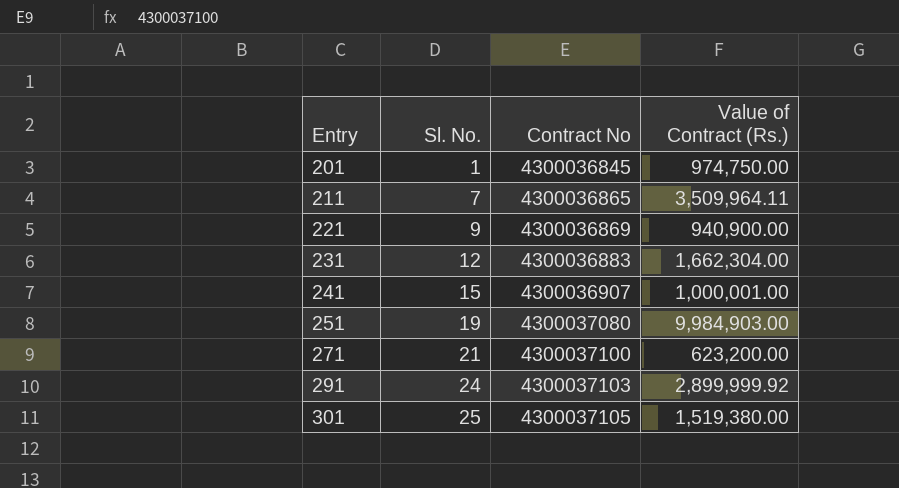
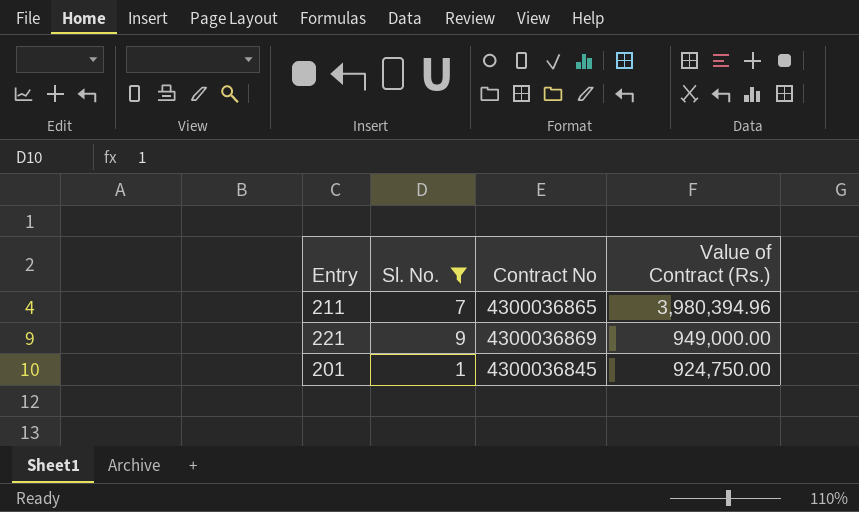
filter: none -> Sl. No. <= 9
row order: Entry ascending -> Value of Contract (Rs.) descending
211 | Value of Contract (Rs.): 3,509,964.11 -> 3,980,394.96
221 | Value of Contract (Rs.): 940,900.00 -> 949,000.00
201 | Value of Contract (Rs.): 974,750.00 -> 924,750.00

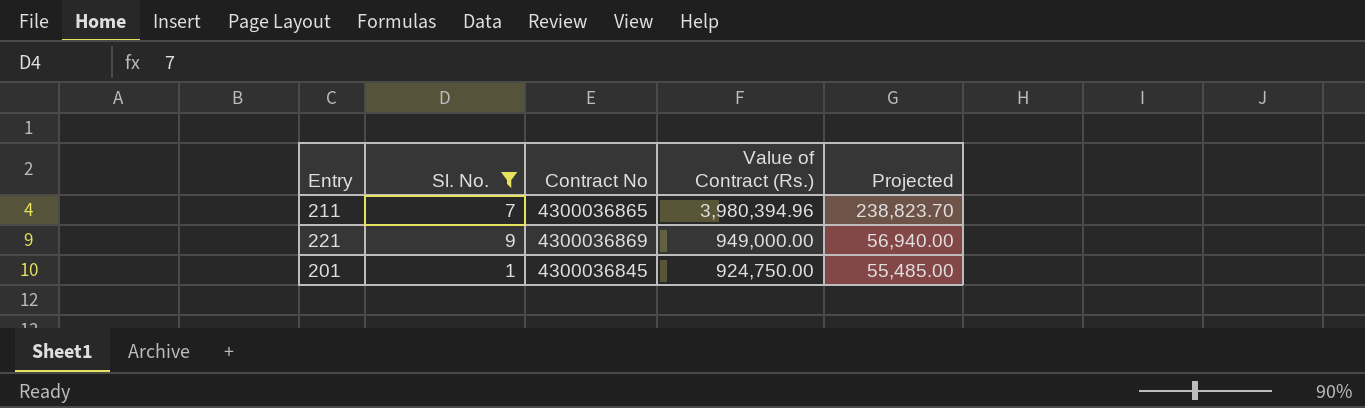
column Projected | formula: none -> [Value of Contract (Rs.)] * 0.06

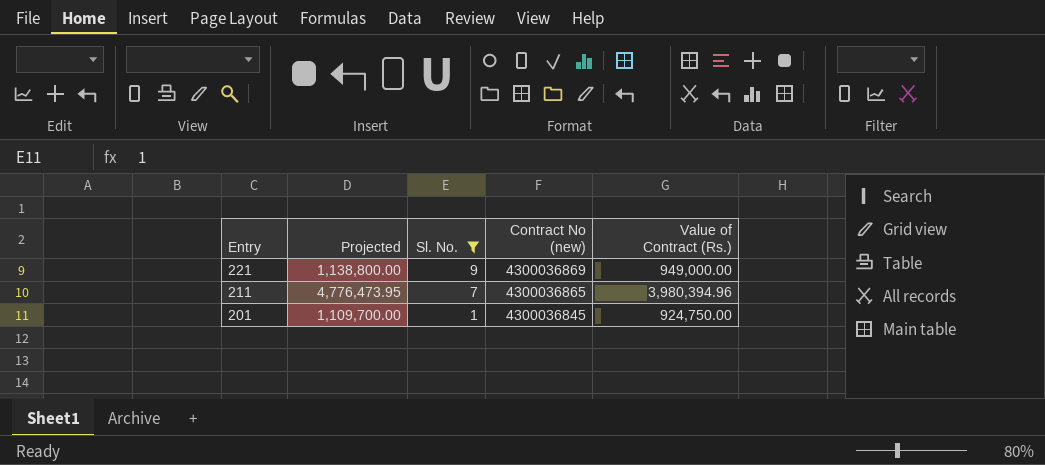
row order: Value of Contract (Rs.) descending -> Entry descending
column Projected | formula: [Value of Contract (Rs.)] * 0.06 -> [Value of Contract (Rs.)] * 1.2
column Projected | position: 5 -> 2
column name: Contract No -> Contract No (new)

